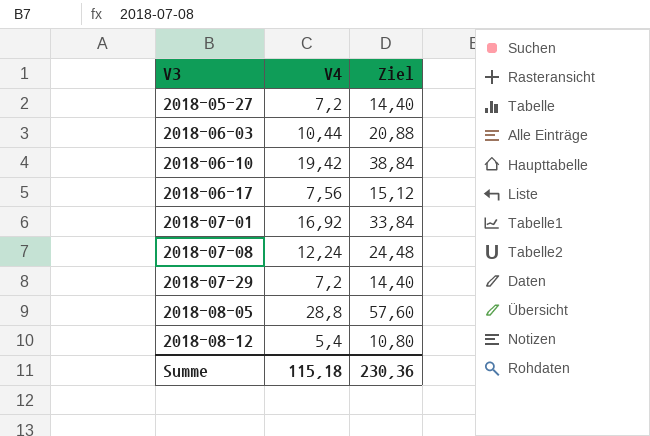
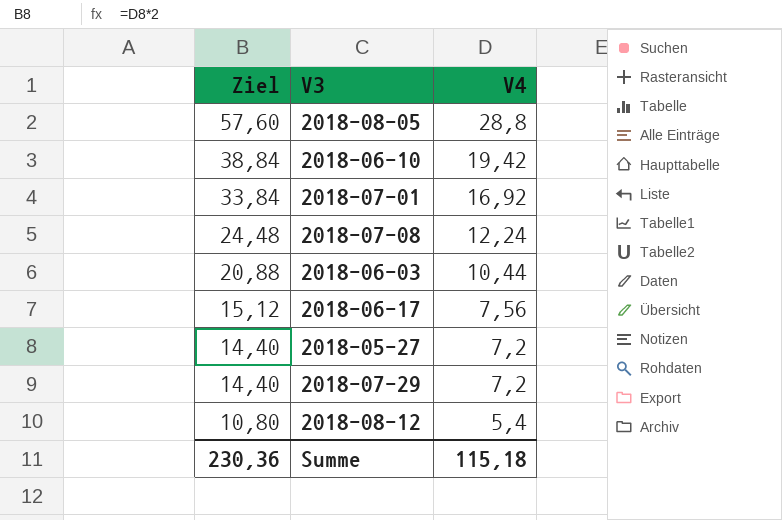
row order: V3 ascending -> Ziel descending
column Ziel | position: 3 -> 1

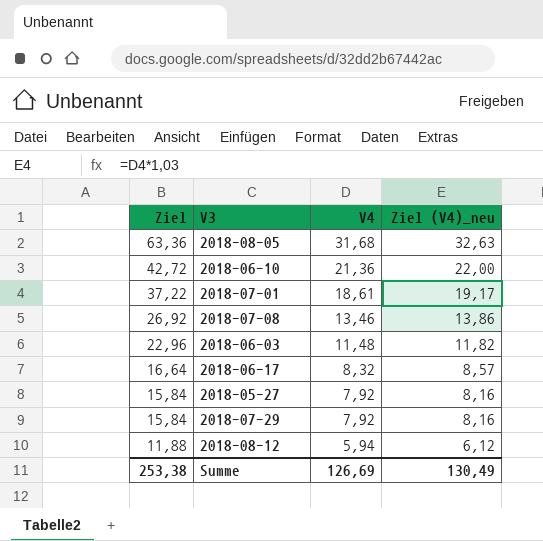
column Ziel (V4)_neu | formula: none -> [V4] * 1,03
2018-08-05 | Ziel: 57,60 -> 63,36
2018-08-05 | V4: 28,8 -> 31,68
2018-06-10 | Ziel: 38,84 -> 42,72
2018-06-10 | V4: 19,42 -> 21,36
2018-07-01 | Ziel: 33,84 -> 37,22
2018-07-01 | V4: 16,92 -> 18,61
2018-07-08 | Ziel: 24,48 -> 26,92
2018-07-08 | V4: 12,24 -> 13,46
2018-06-03 | Ziel: 20,88 -> 22,96
2018-06-03 | V4: 10,44 -> 11,48
2018-06-17 | Ziel: 15,12 -> 16,64
2018-06-17 | V4: 7,56 -> 8,32
2018-05-27 | Ziel: 14,40 -> 15,84
2018-05-27 | V4: 7,2 -> 7,92
2018-07-29 | Ziel: 14,40 -> 15,84
2018-07-29 | V4: 7,2 -> 7,92
2018-08-12 | Ziel: 10,80 -> 11,88
2018-08-12 | V4: 5,4 -> 5,94
Summe | Ziel: 230,36 -> 253,38
Summe | V4: 115,18 -> 126,69

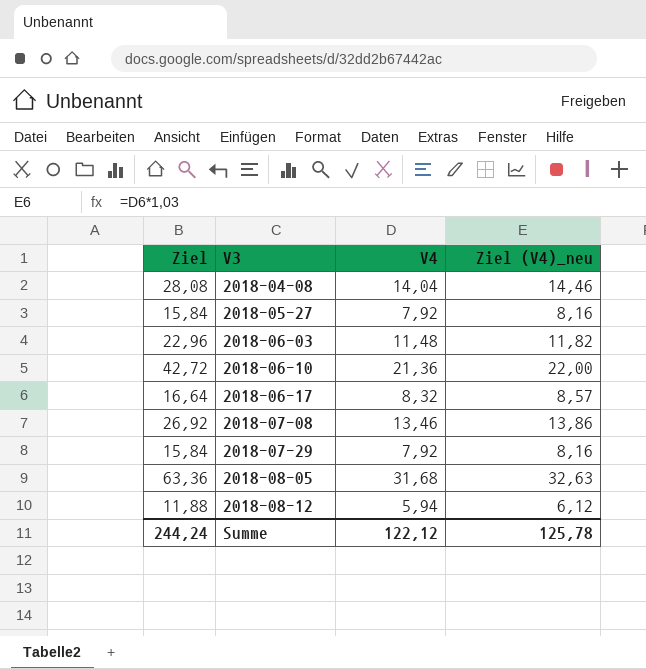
row order: Ziel descending -> V3 ascending
row 2018-07-01: 37,22 | 18,61 | 19,17 -> none
row 2018-04-08: none -> 28,08 | 14,04 | 14,46
Summe | Ziel: 253,38 -> 244,24
Summe | V4: 126,69 -> 122,12
Summe | Ziel (V4)_neu: 130,49 -> 125,78

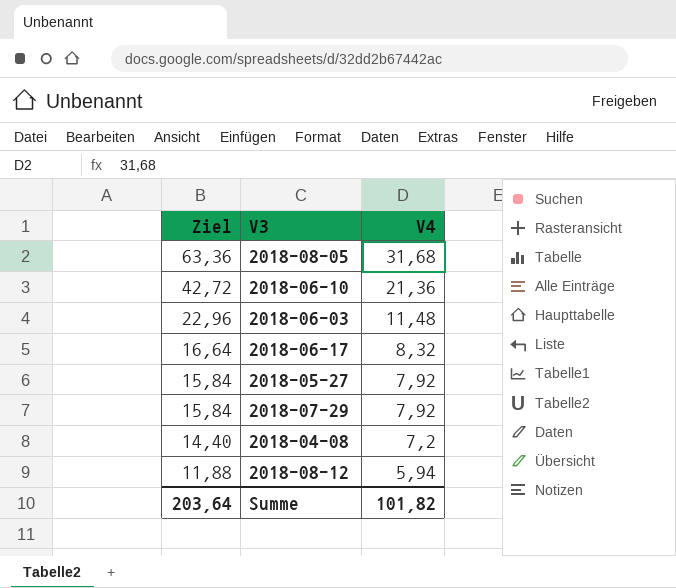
row order: V3 ascending -> Ziel descending
column Ziel (V4)_neu | formula: [V4] * 1,03 -> none
row 2018-07-08: 26,92 | 13,46 | 13,86 -> none
2018-04-08 | Ziel: 28,08 -> 14,40
2018-04-08 | V4: 14,04 -> 7,2
Summe | Ziel: 244,24 -> 203,64
Summe | V4: 122,12 -> 101,82

